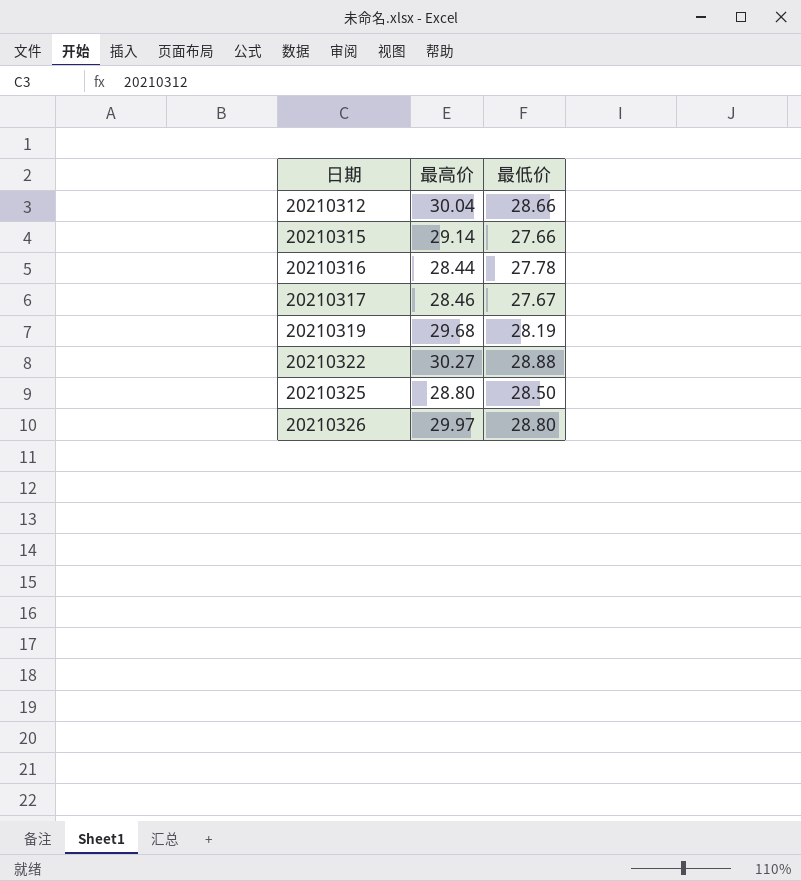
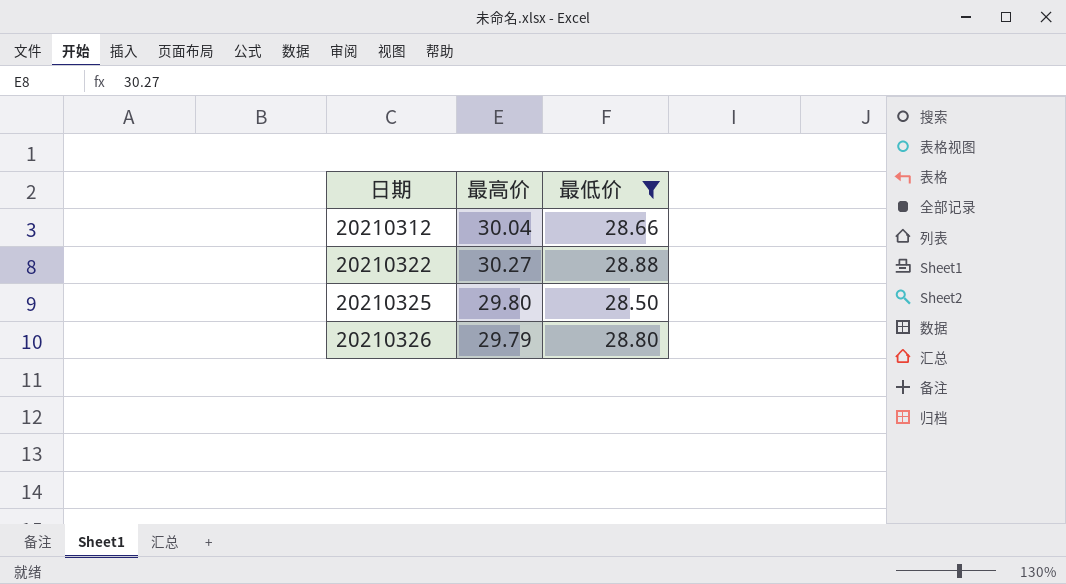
filter: none -> 最低价 >= 28.50
20210325 | 最高价: 28.80 -> 29.80
20210326 | 最高价: 29.97 -> 29.79

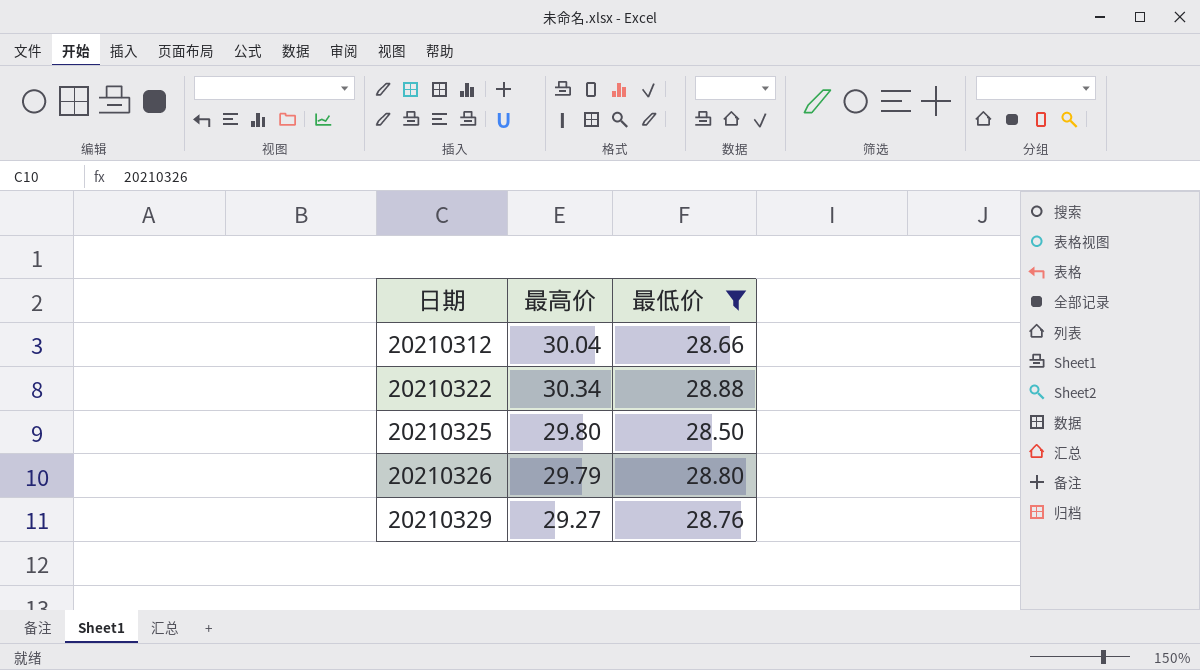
20210322 | 最高价: 30.27 -> 30.34
row 20210329: none -> 29.27 | 28.76

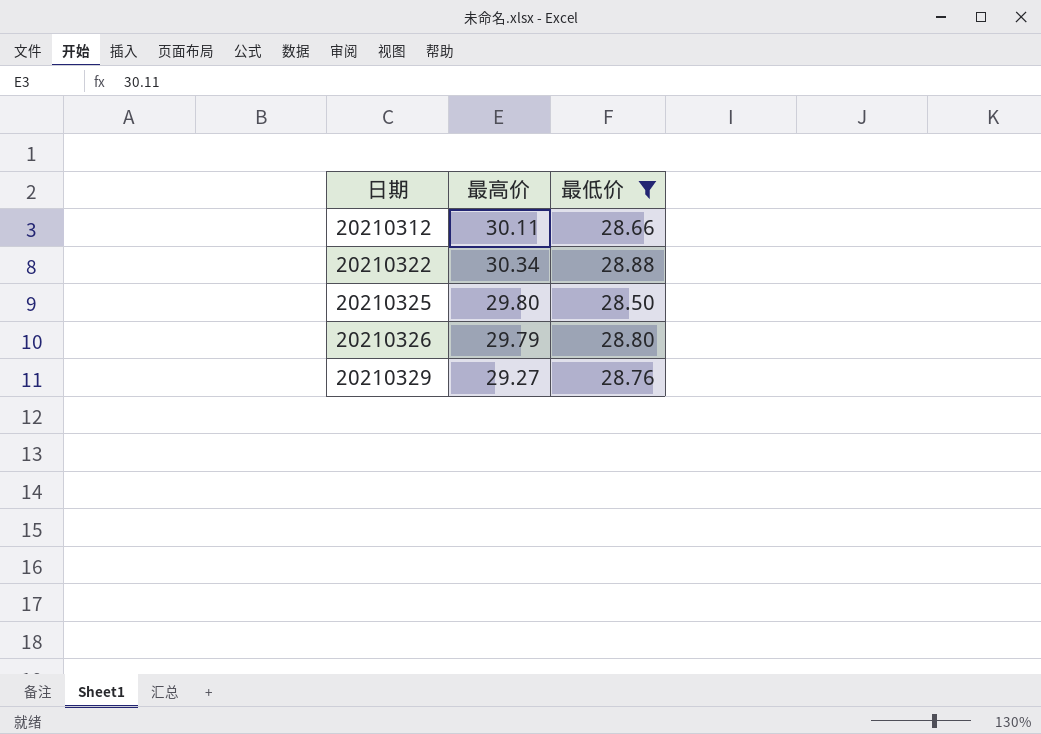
20210312 | 最高价: 30.04 -> 30.11

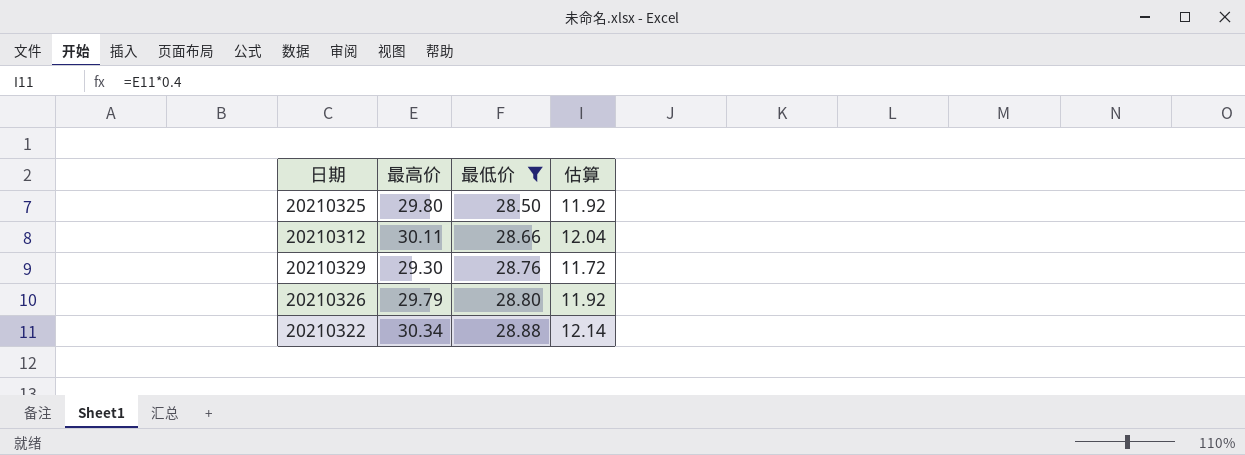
row order: 日期 ascending -> 最低价 ascending
column 估算 | formula: none -> [最高价] * 0.4
20210329 | 最高价: 29.27 -> 29.30

